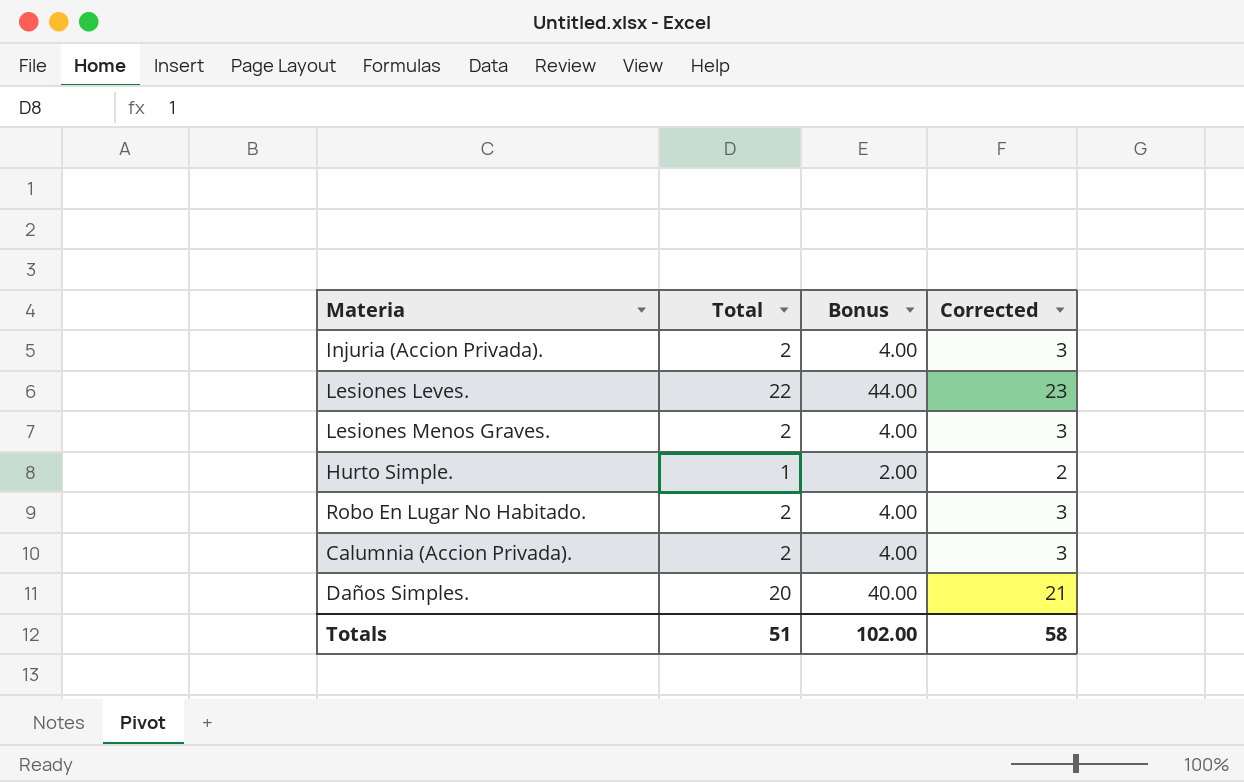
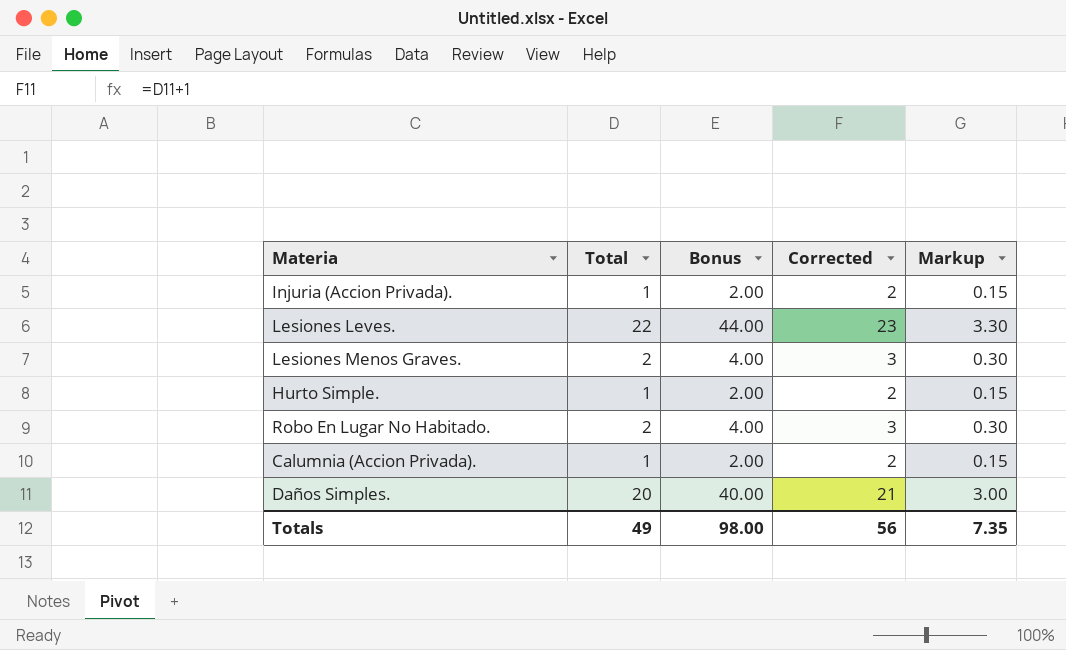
column Markup | formula: none -> [Total] * 0.15
Injuria (Accion Privada). | Total: 2 -> 1
Injuria (Accion Privada). | Bonus: 4.00 -> 2.00
Injuria (Accion Privada). | Corrected: 3 -> 2
Calumnia (Accion Privada). | Total: 2 -> 1
Calumnia (Accion Privada). | Bonus: 4.00 -> 2.00
Calumnia (Accion Privada). | Corrected: 3 -> 2
Totals | Total: 51 -> 49
Totals | Bonus: 102.00 -> 98.00
Totals | Corrected: 58 -> 56

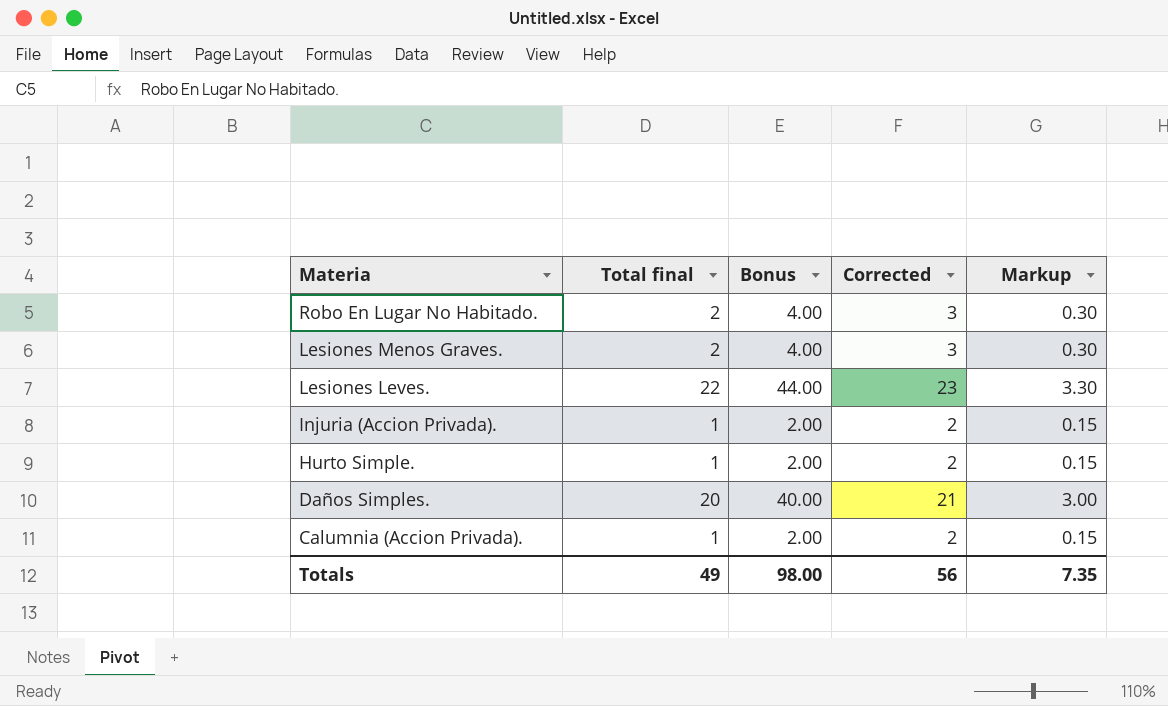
row order: none -> Materia descending
column name: Total -> Total final

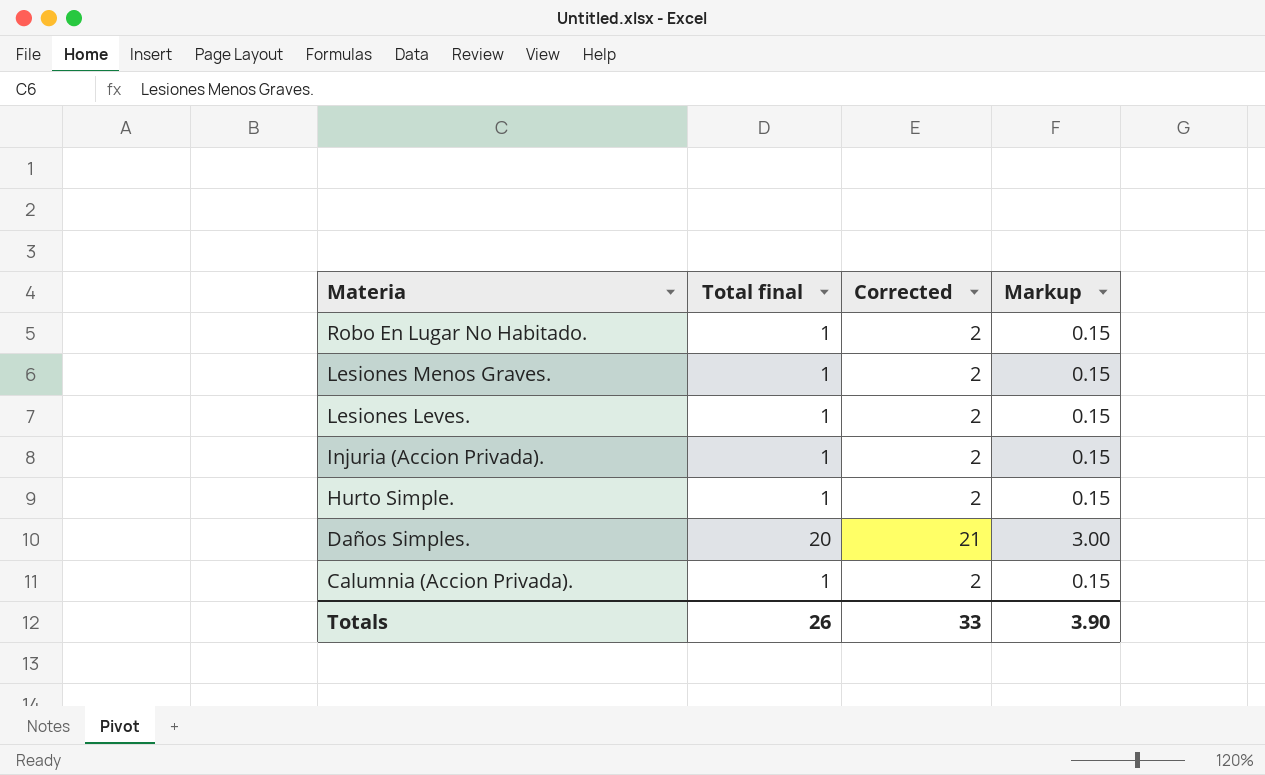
column Bonus | formula: [Total final] * 2 -> none
Robo En Lugar No Habitado. | Total final: 2 -> 1
Robo En Lugar No Habitado. | Corrected: 3 -> 2
Robo En Lugar No Habitado. | Markup: 0.30 -> 0.15
Lesiones Menos Graves. | Total final: 2 -> 1
Lesiones Menos Graves. | Corrected: 3 -> 2
Lesiones Menos Graves. | Markup: 0.30 -> 0.15
Lesiones Leves. | Total final: 22 -> 1
Lesiones Leves. | Corrected: 23 -> 2
Lesiones Leves. | Markup: 3.30 -> 0.15
Totals | Total final: 49 -> 26
Totals | Corrected: 56 -> 33
Totals | Markup: 7.35 -> 3.90

